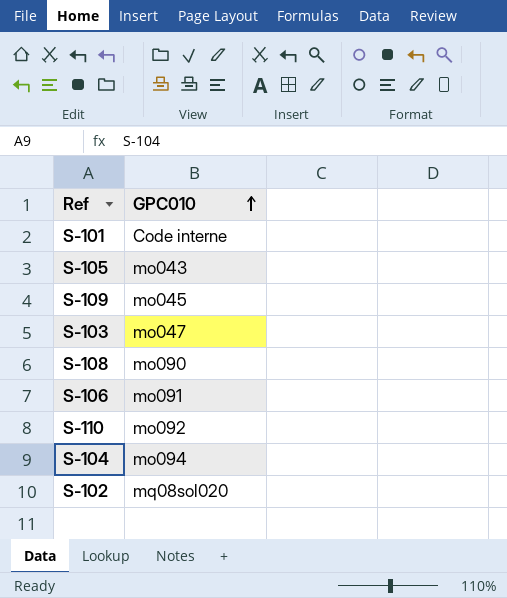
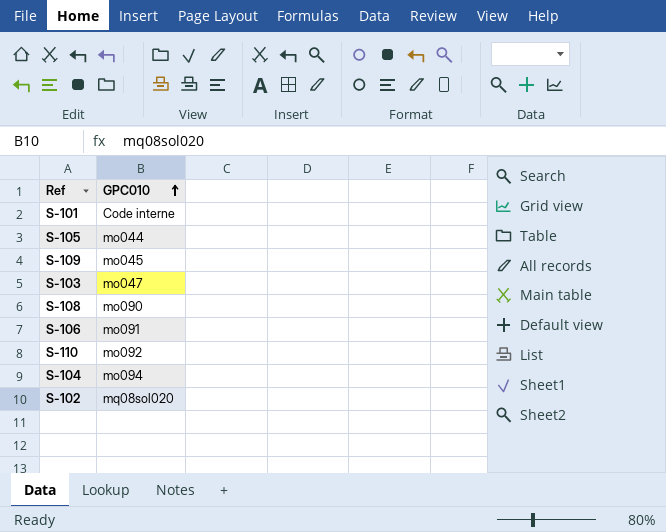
S-105 | GPC010: mo043 -> mo044

